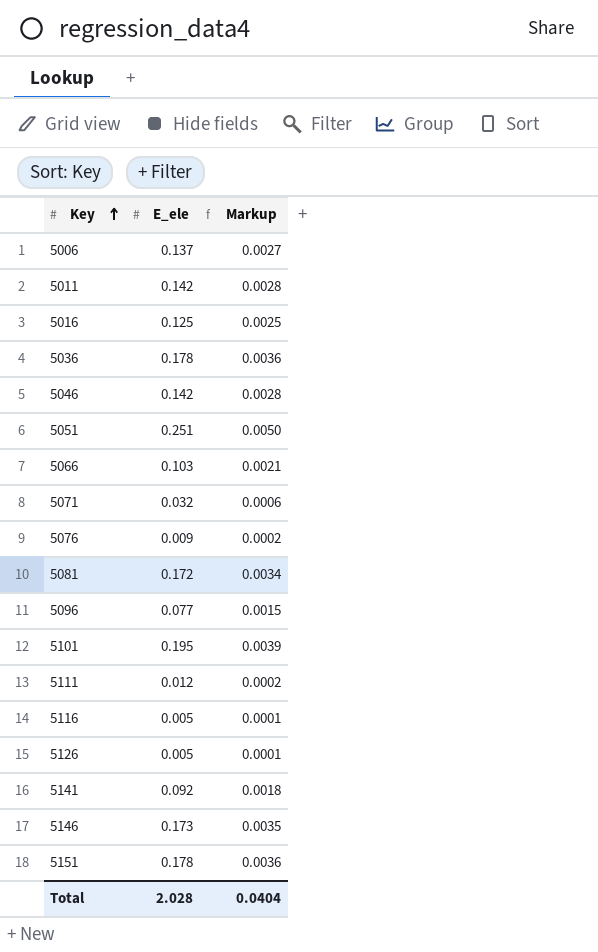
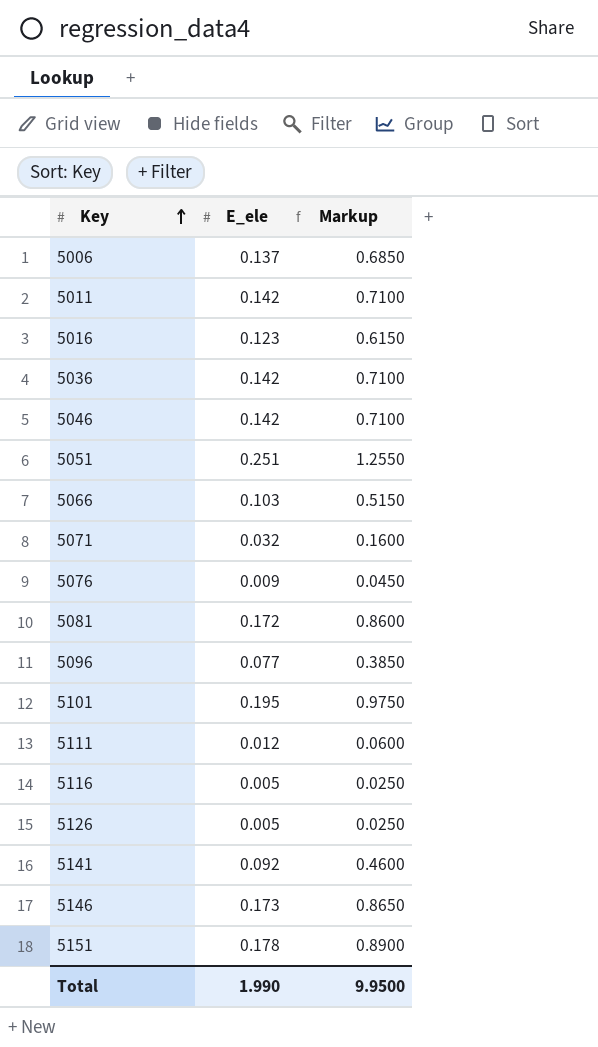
column Markup | formula: [E_ele] * 0.02 -> [E_ele] * 5
5016 | E_ele: 0.125 -> 0.123
5036 | E_ele: 0.178 -> 0.142
Total | E_ele: 2.028 -> 1.990
Total | Markup: 0.0404 -> 9.9500

